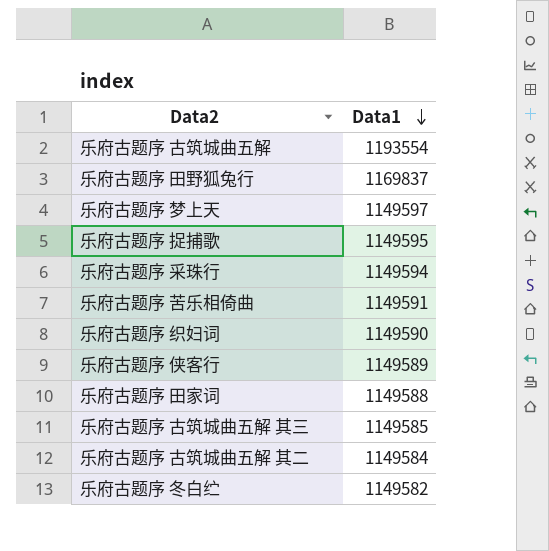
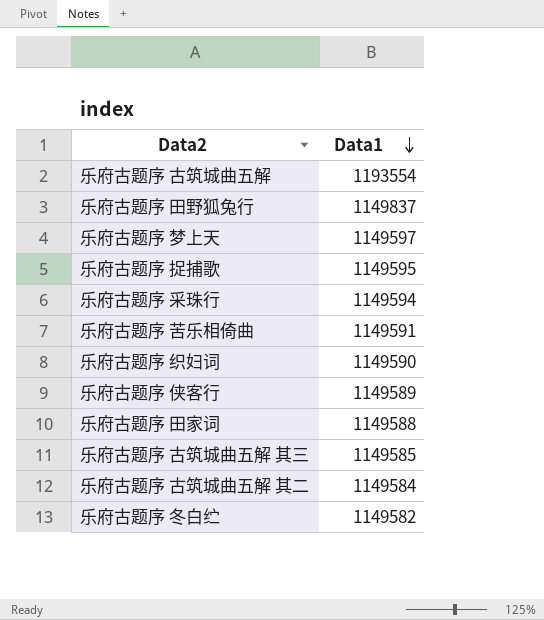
乐府古题序 田野狐兔行 | Data1: 1169837 -> 1149837

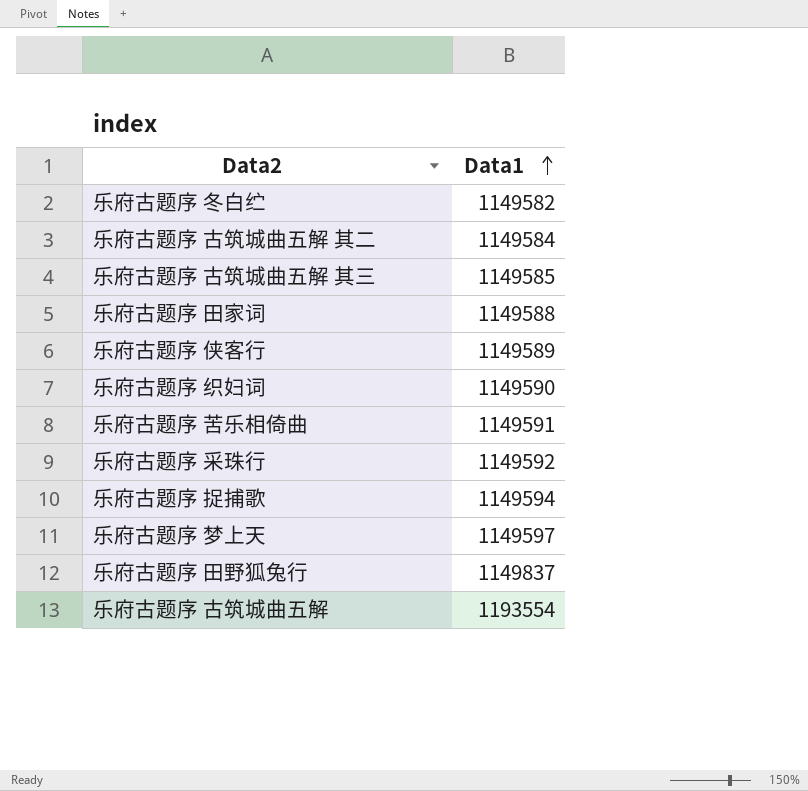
row order: Data1 descending -> Data1 ascending
乐府古题序 采珠行 | Data1: 1149594 -> 1149592
乐府古题序 捉捕歌 | Data1: 1149595 -> 1149594

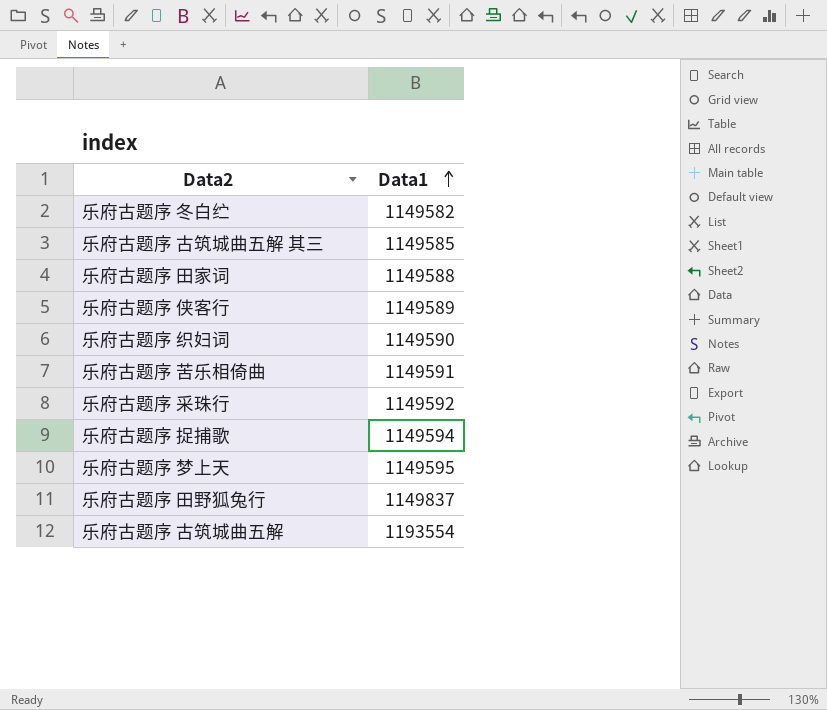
row 乐府古题序 古筑城曲五解 其二: 1149584 -> none
乐府古题序 梦上天 | Data1: 1149597 -> 1149595

